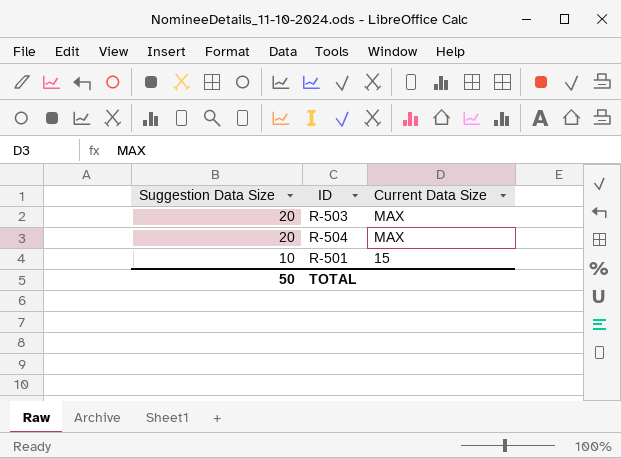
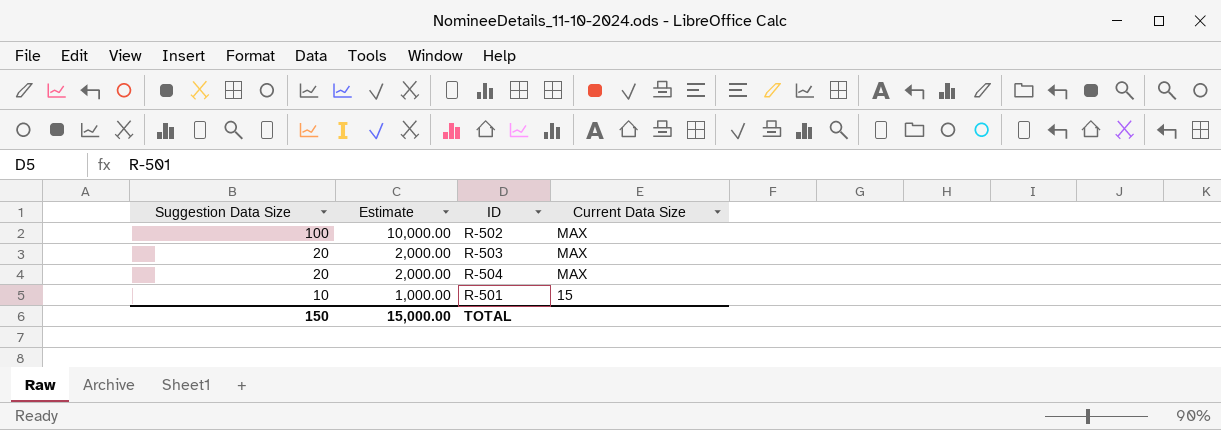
column Estimate | formula: none -> [Suggestion Data Size] * 100
row R-502: none -> 100 | 10,000.00 | MAX
TOTAL | Suggestion Data Size: 50 -> 150

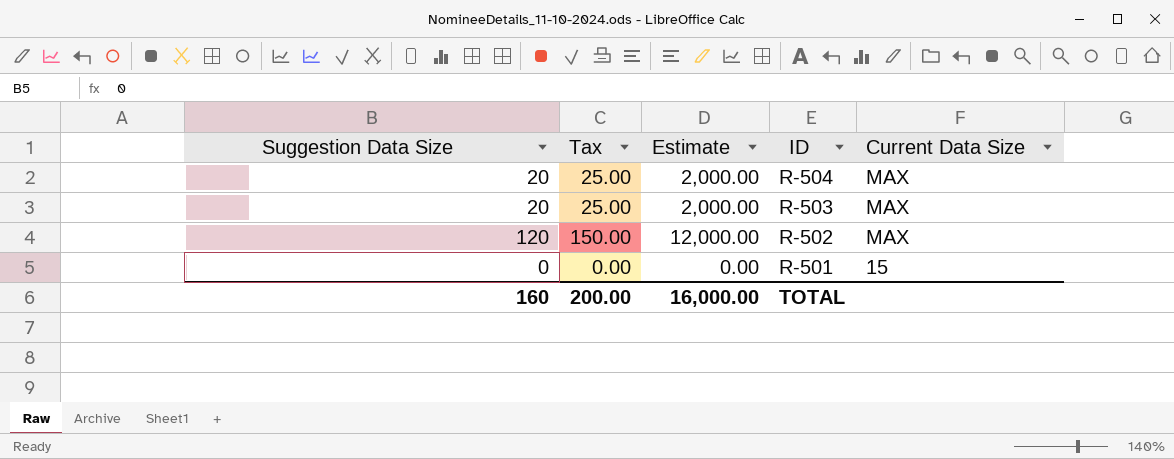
row order: Suggestion Data Size descending -> ID descending
column Tax | formula: none -> [Suggestion Data Size] * 1.25
R-502 | Suggestion Data Size: 100 -> 120
R-502 | Estimate: 10,000.00 -> 12,000.00
R-501 | Suggestion Data Size: 10 -> 0
R-501 | Estimate: 1,000.00 -> 0.00
TOTAL | Suggestion Data Size: 150 -> 160
TOTAL | Estimate: 15,000.00 -> 16,000.00

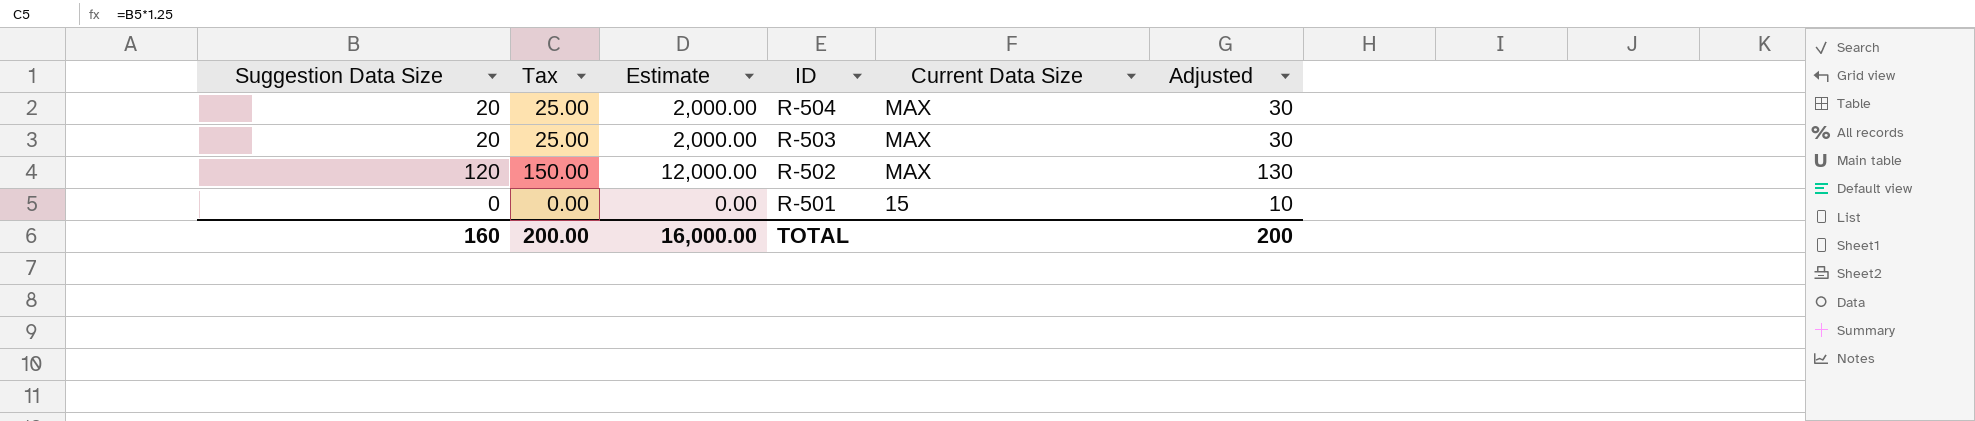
column Adjusted | formula: none -> [Suggestion Data Size] + 10

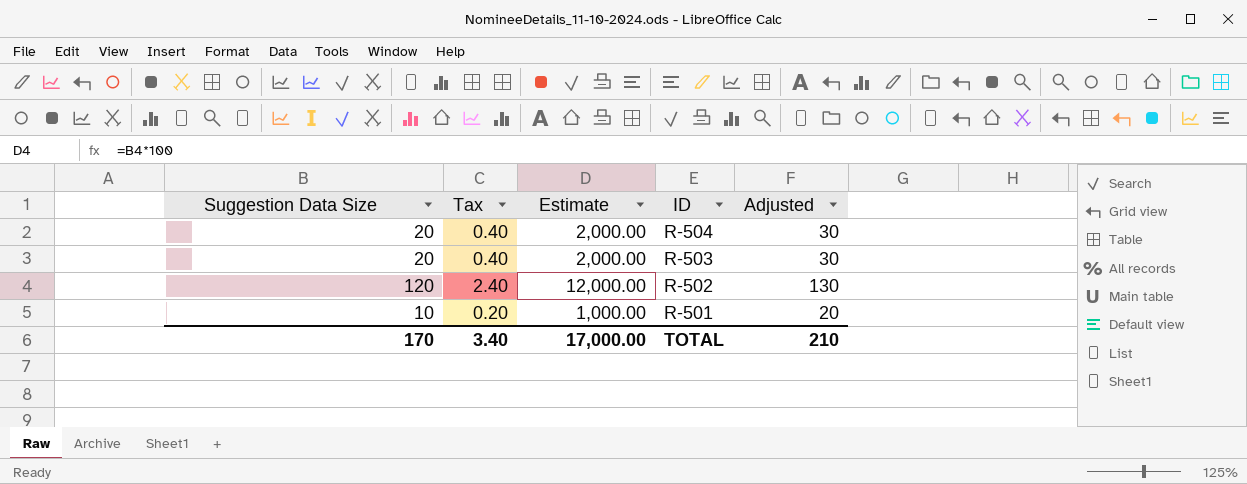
column Current Data Size | position: 5 -> none
column Tax | formula: [Suggestion Data Size] * 1.25 -> [Suggestion Data Size] * 0.02
R-501 | Suggestion Data Size: 0 -> 10
R-501 | Estimate: 0.00 -> 1,000.00
R-501 | Adjusted: 10 -> 20
TOTAL | Suggestion Data Size: 160 -> 170
TOTAL | Tax: 200.00 -> 3.40
TOTAL | Estimate: 16,000.00 -> 17,000.00
TOTAL | Adjusted: 200 -> 210

